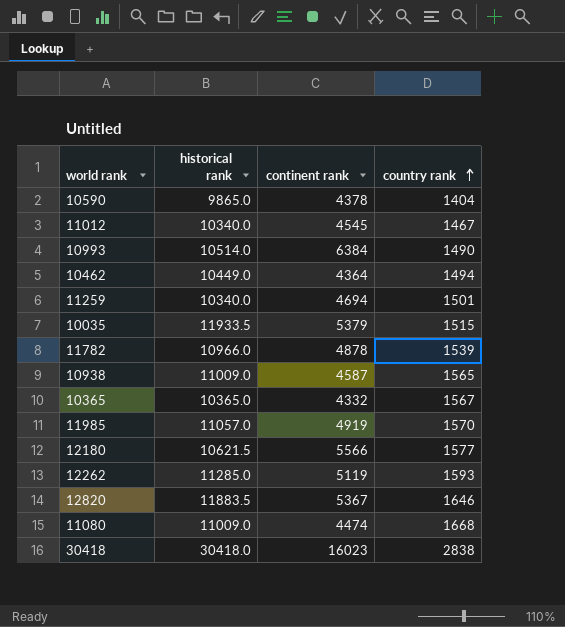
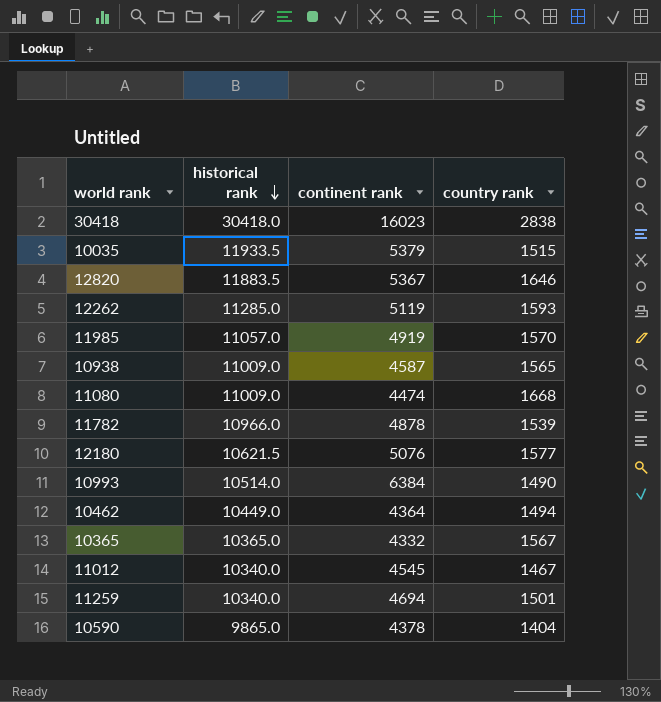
row order: country rank ascending -> historical rank descending
12180 | continent rank: 5566 -> 5076

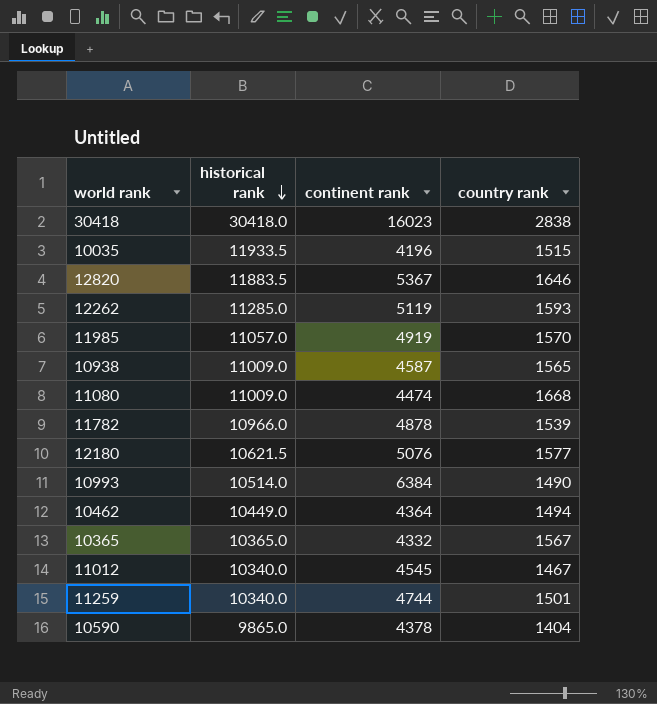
10035 | continent rank: 5379 -> 4196
11259 | continent rank: 4694 -> 4744

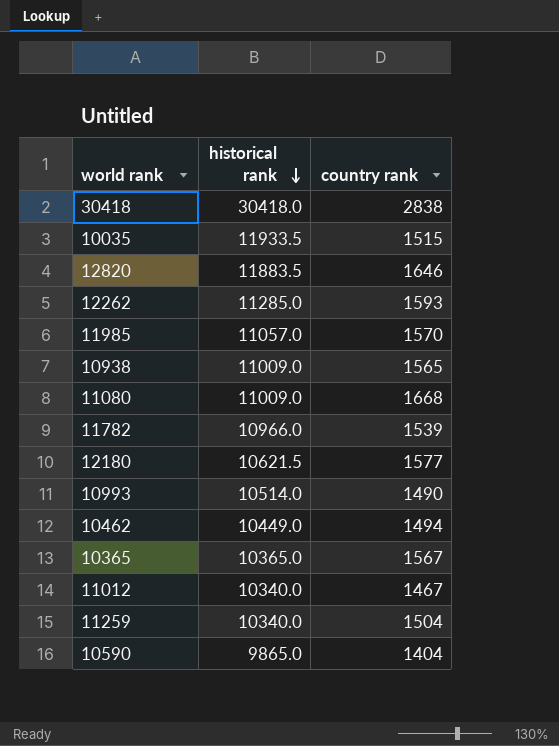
column continent rank | position: 3 -> none
11259 | country rank: 1501 -> 1504

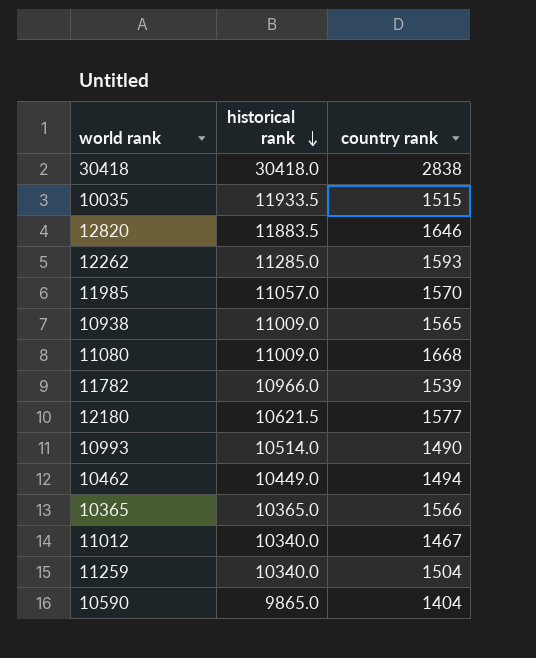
10365 | country rank: 1567 -> 1566

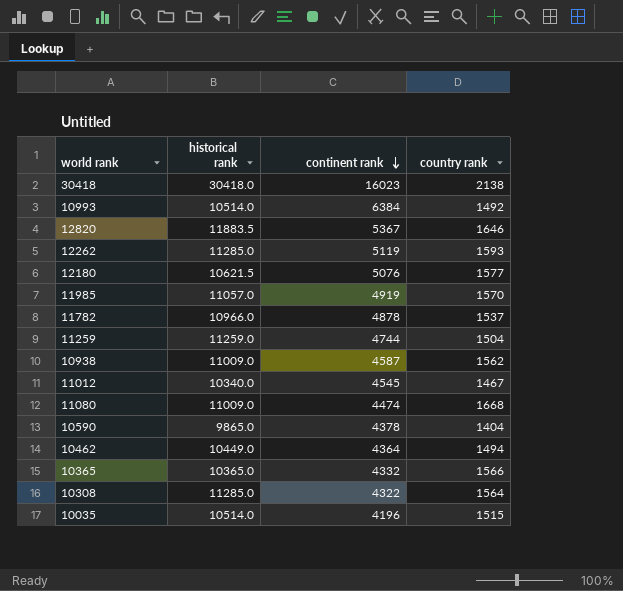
row order: historical rank descending -> continent rank descending
column continent rank | position: none -> 3
30418 | country rank: 2838 -> 2138
10993 | country rank: 1490 -> 1492
11782 | country rank: 1539 -> 1537
11259 | historical rank: 10340.0 -> 11259.0
10938 | country rank: 1565 -> 1562
row 10308: none -> 11285.0 | 4322 | 1564
10035 | historical rank: 11933.5 -> 10514.0

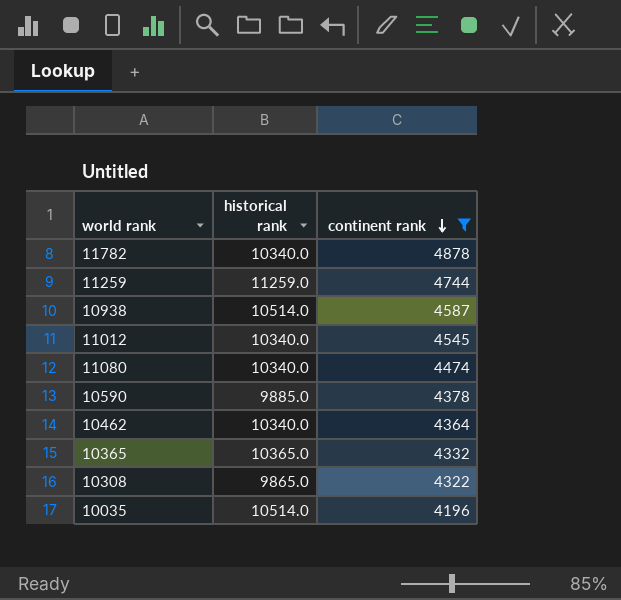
filter: none -> continent rank <= 4878
column country rank | position: 4 -> none
11782 | historical rank: 10966.0 -> 10340.0
10938 | historical rank: 11009.0 -> 10514.0
11080 | historical rank: 11009.0 -> 10340.0
10590 | historical rank: 9865.0 -> 9885.0
10462 | historical rank: 10449.0 -> 10340.0
10308 | historical rank: 11285.0 -> 9865.0

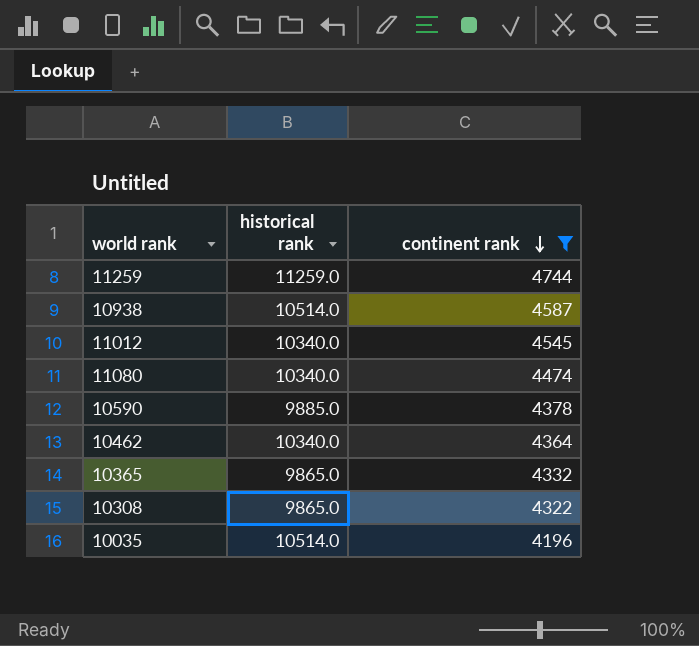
row 11782: 10340.0 | 4878 -> none
10365 | historical rank: 10365.0 -> 9865.0

